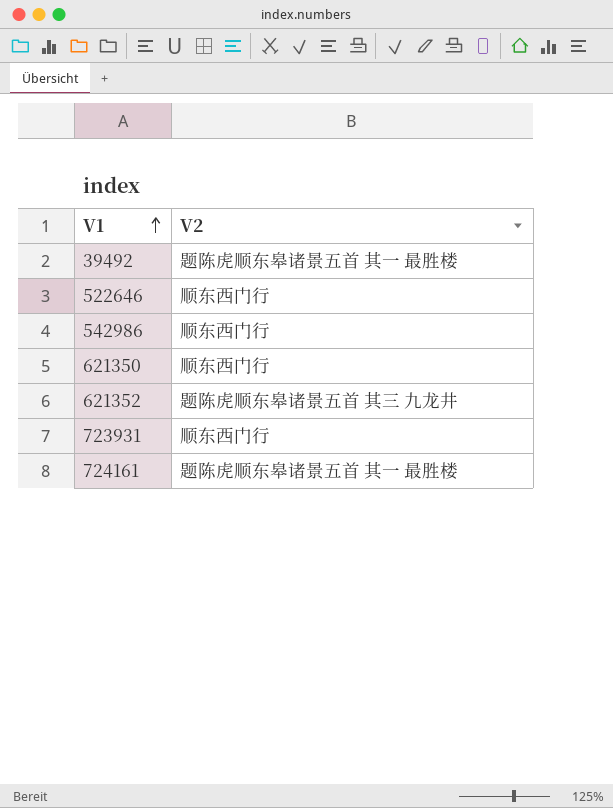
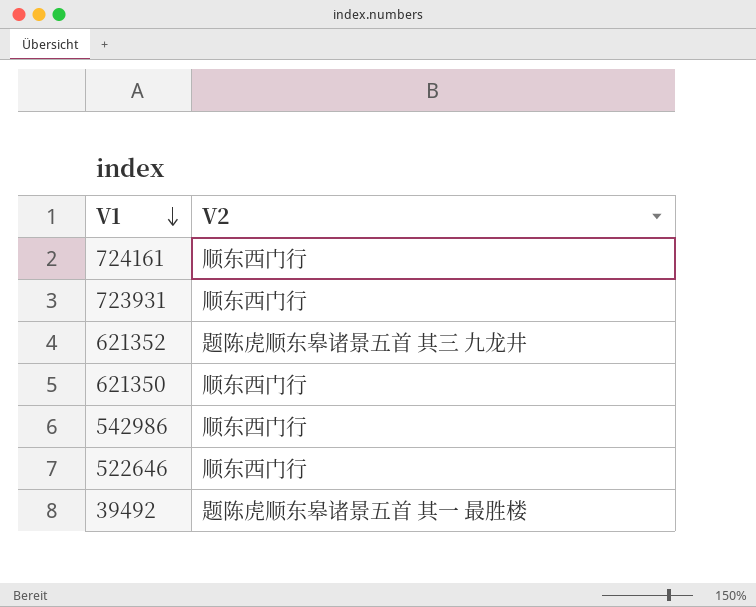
row order: V1 ascending -> V1 descending
724161 | V2: 题陈虎顺东皋诸景五首 其一 最胜楼 -> 顺东西门行

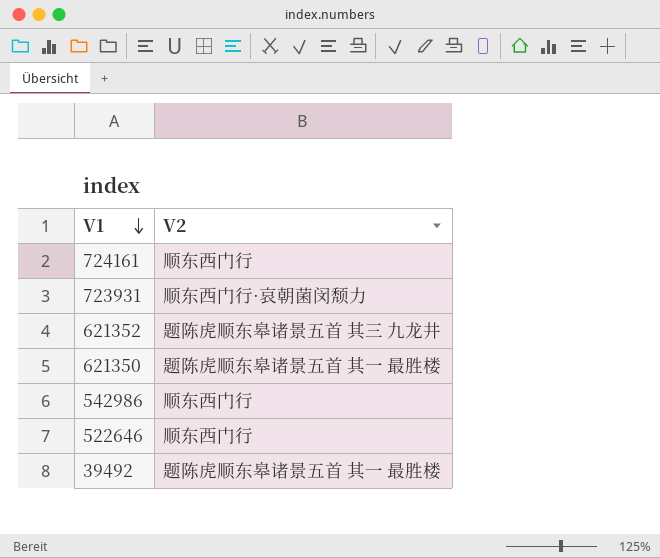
723931 | V2: 顺东西门行 -> 顺东西门行·哀朝菌闵颓力
621350 | V2: 顺东西门行 -> 题陈虎顺东皋诸景五首 其一 最胜楼

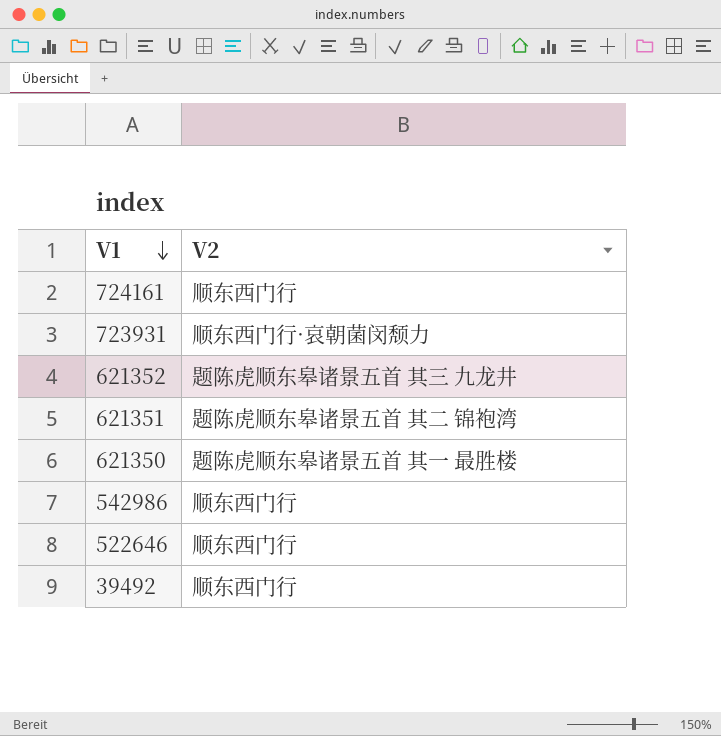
row 621351: none -> 题陈虎顺东皋诸景五首 其二 锦袍湾
39492 | V2: 题陈虎顺东皋诸景五首 其一 最胜楼 -> 顺东西门行

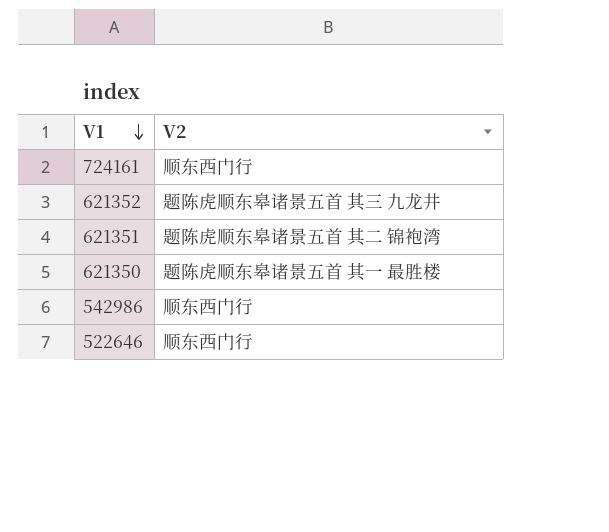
row 723931: 顺东西门行·哀朝菌闵颓力 -> none
row 39492: 顺东西门行 -> none

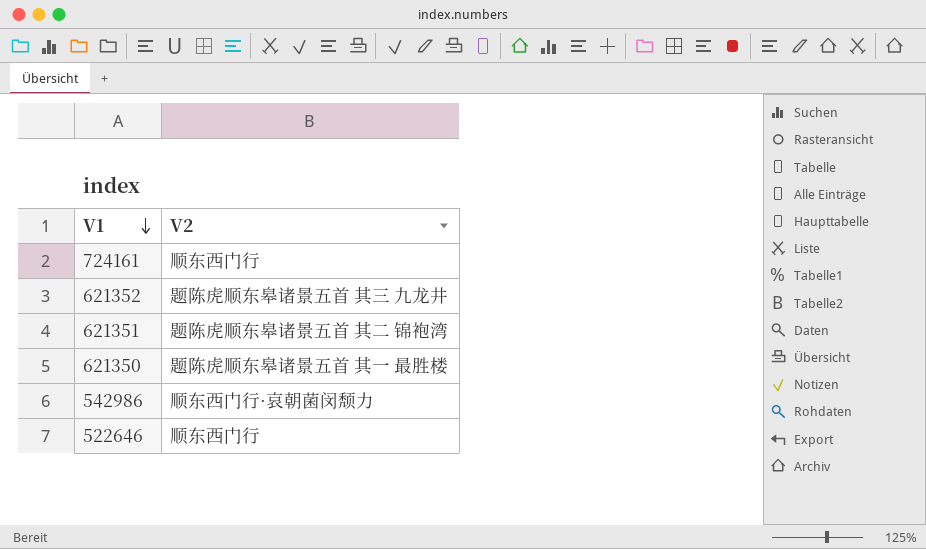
542986 | V2: 顺东西门行 -> 顺东西门行·哀朝菌闵颓力

